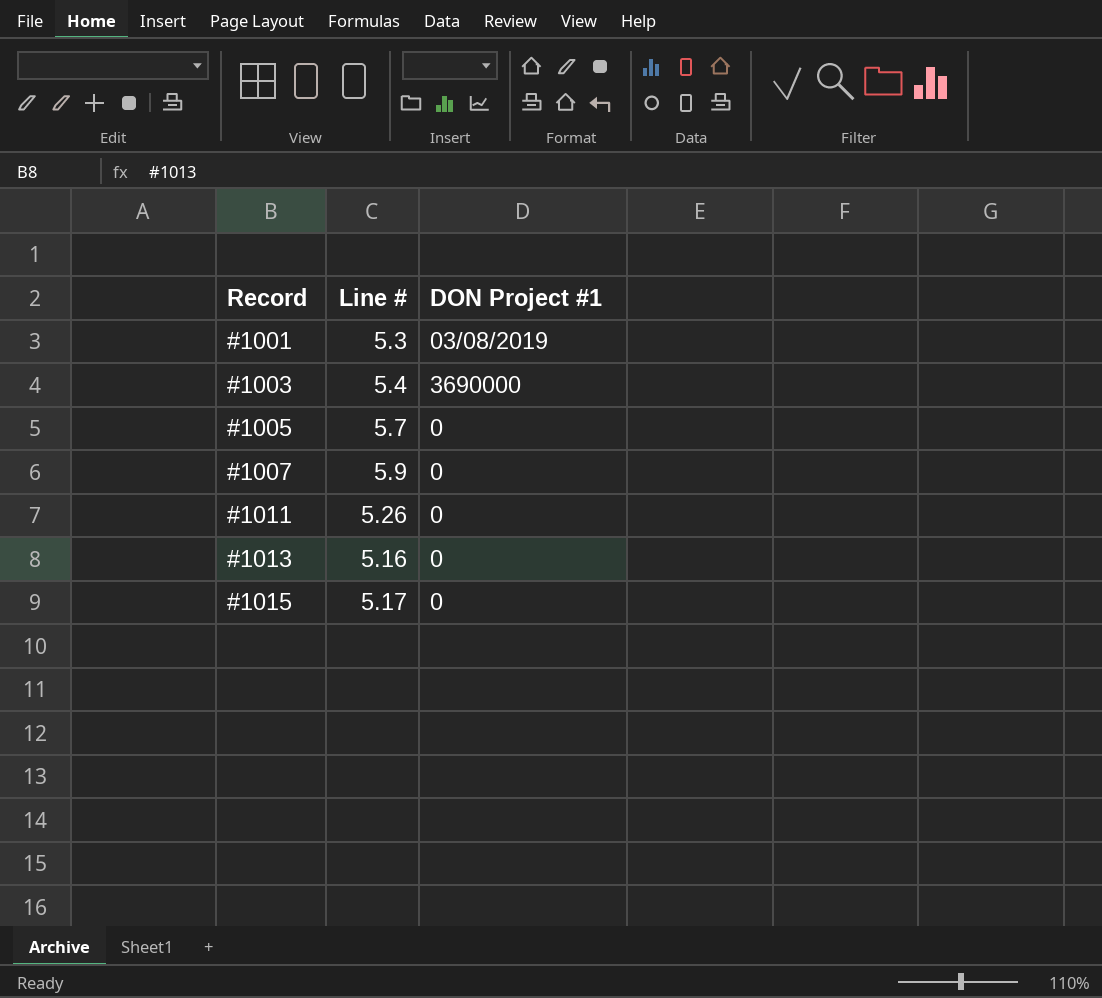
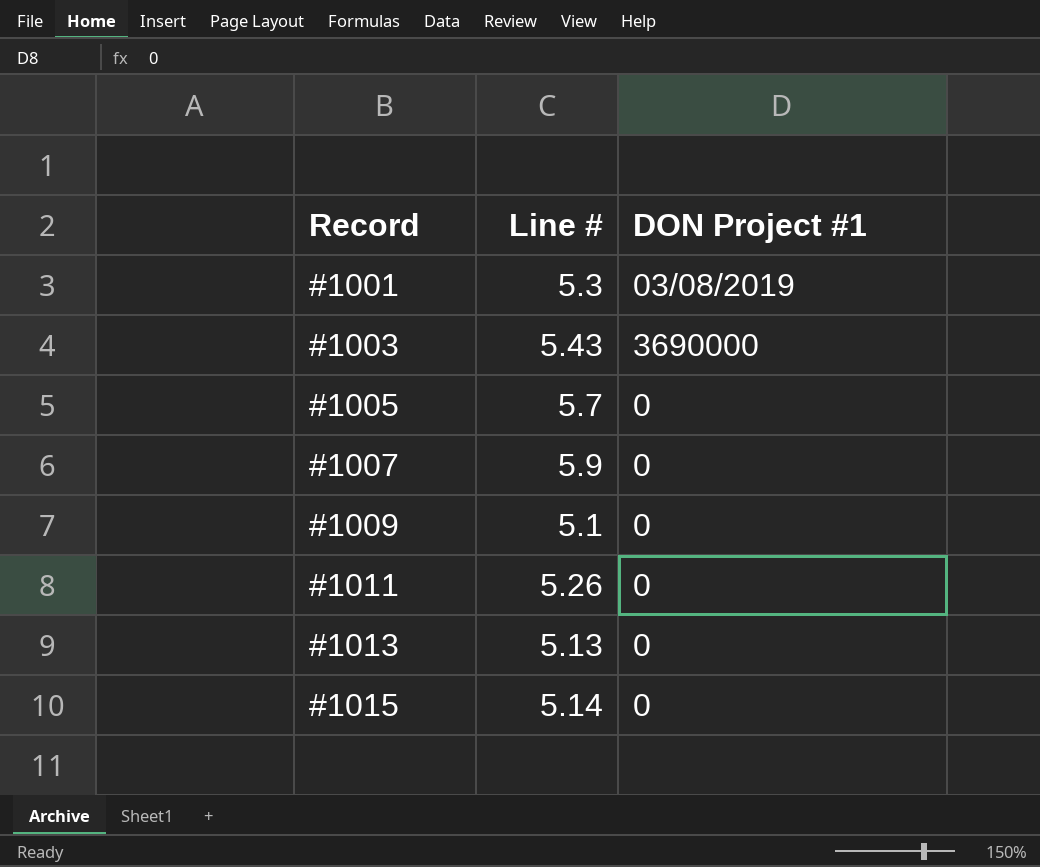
#1003 | Line #: 5.4 -> 5.43
row #1009: none -> 5.1 | 0
#1013 | Line #: 5.16 -> 5.13
#1015 | Line #: 5.17 -> 5.14

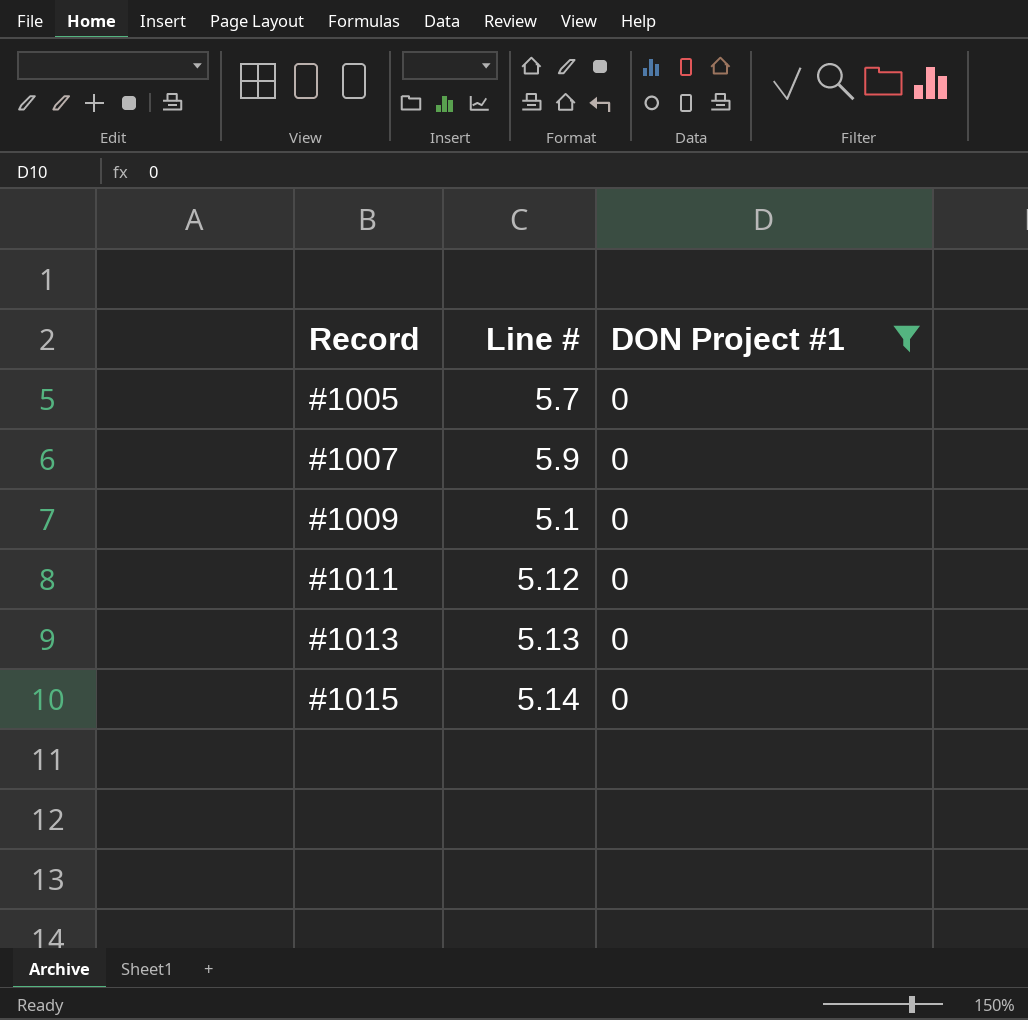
filter: none -> DON Project #1 = 0
#1011 | Line #: 5.26 -> 5.12

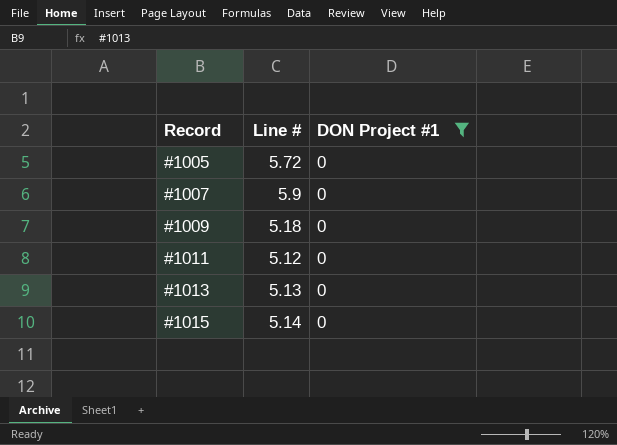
#1005 | Line #: 5.7 -> 5.72
#1009 | Line #: 5.1 -> 5.18

